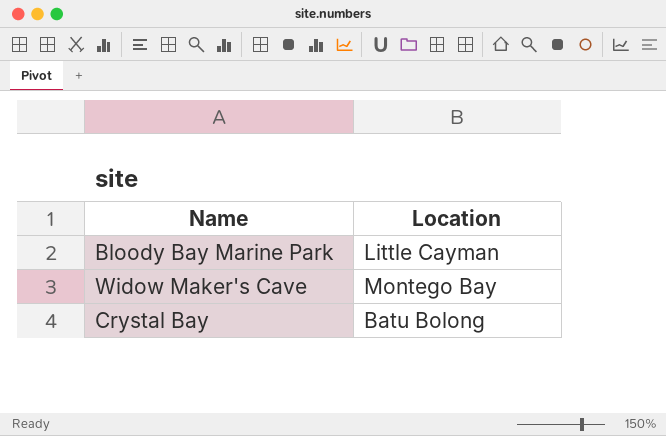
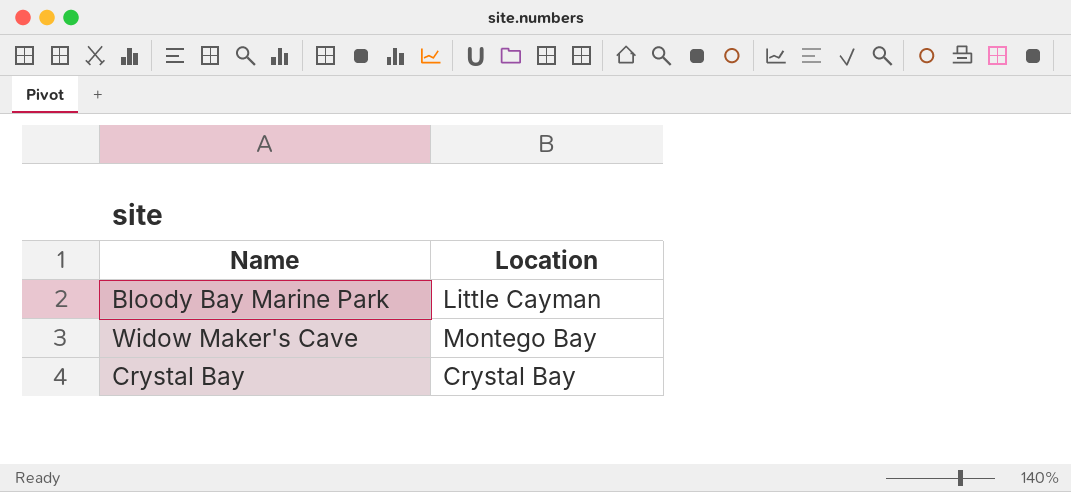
Crystal Bay | Location: Batu Bolong -> Crystal Bay

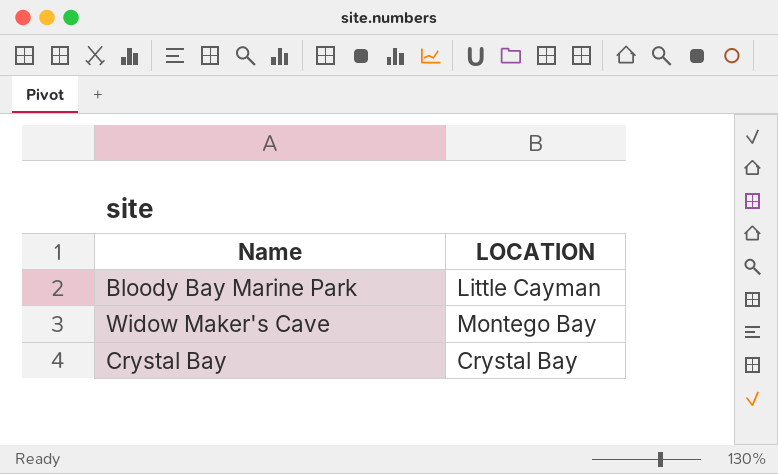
column name: Location -> LOCATION

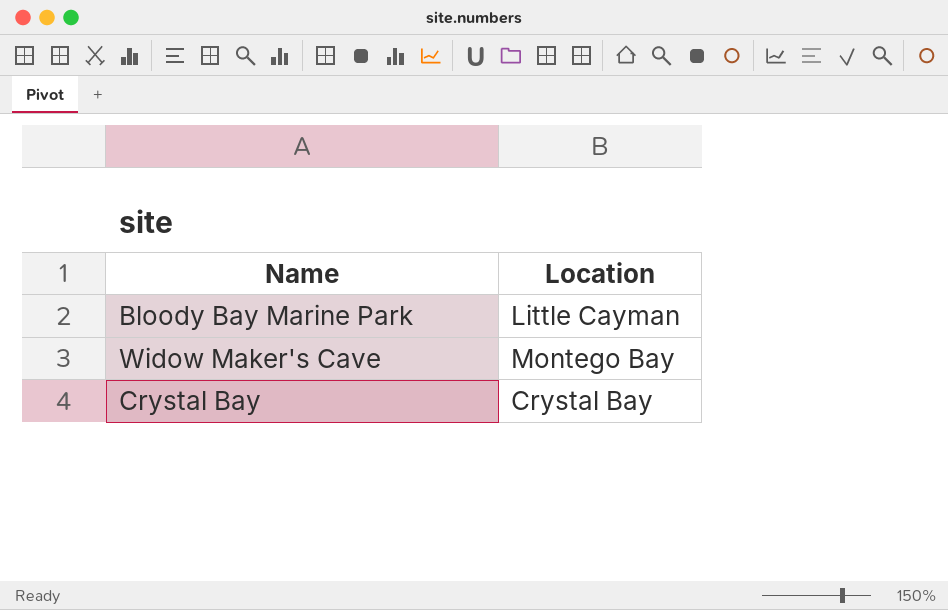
column name: LOCATION -> Location

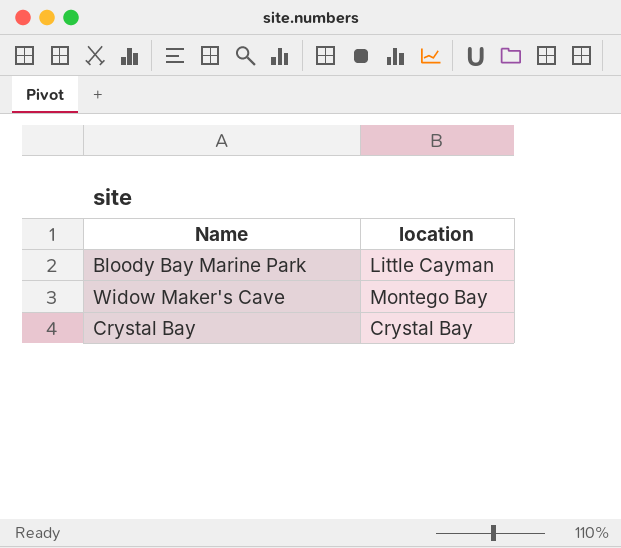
column name: Location -> location

